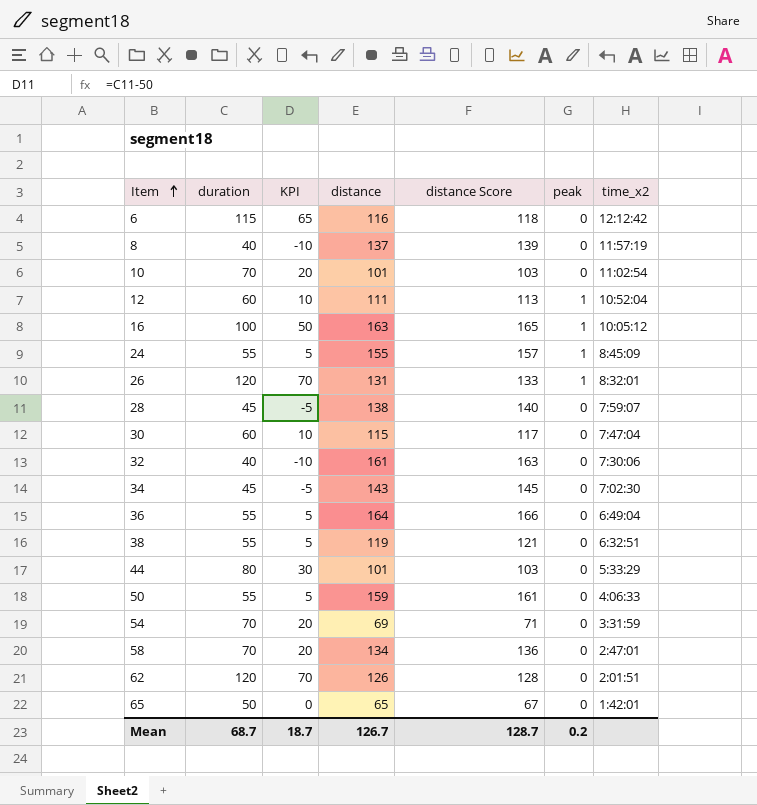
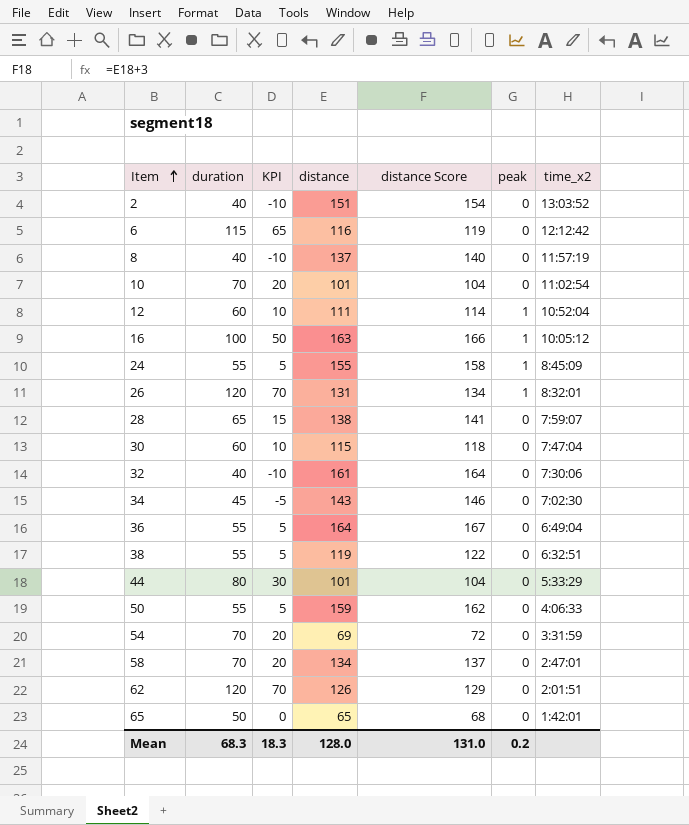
column distance Score | formula: [distance] + 2 -> [distance] + 3
row 2: none -> 40 | -10 | 151 | 154 | 0 | 13:03:52
28 | duration: 45 -> 65
28 | KPI: -5 -> 15
Mean | duration: 68.7 -> 68.3
Mean | KPI: 18.7 -> 18.3
Mean | distance: 126.7 -> 128.0
Mean | distance Score: 128.7 -> 131.0

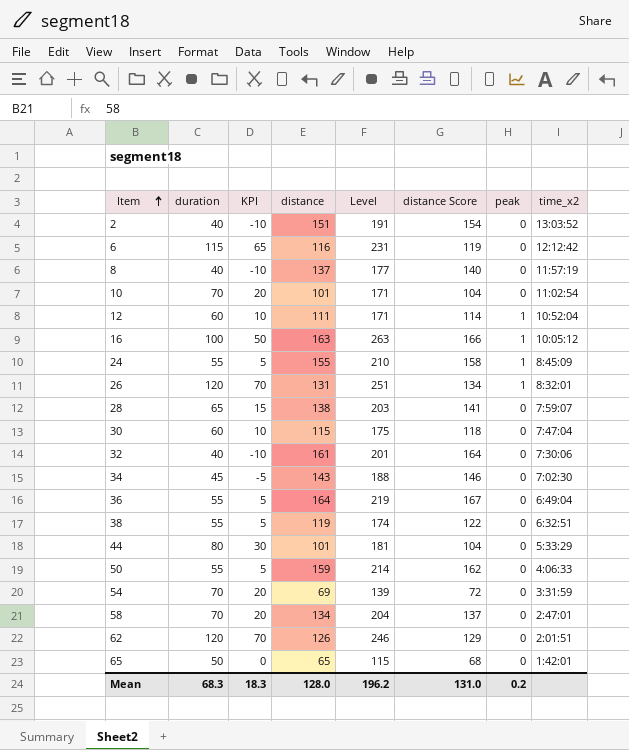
column Level | formula: none -> [duration] + [distance]

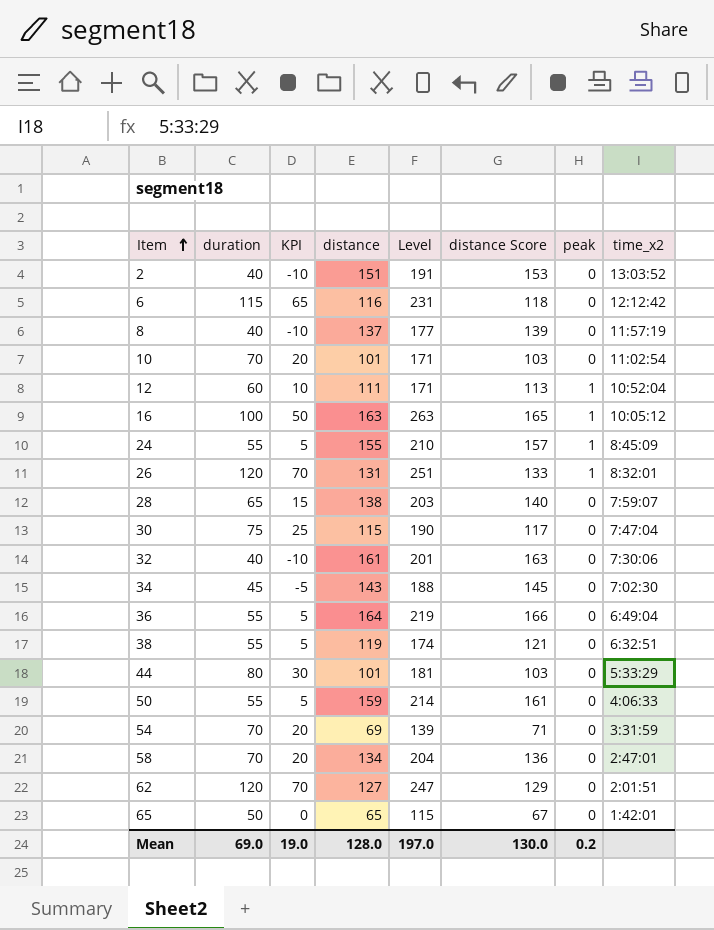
column distance Score | formula: [distance] + 3 -> [distance] + 2
30 | duration: 60 -> 75
30 | KPI: 10 -> 25
30 | Level: 175 -> 190
62 | distance: 126 -> 127
62 | Level: 246 -> 247
Mean | duration: 68.3 -> 69.0
Mean | KPI: 18.3 -> 19.0
Mean | Level: 196.2 -> 197.0
Mean | distance Score: 131.0 -> 130.0

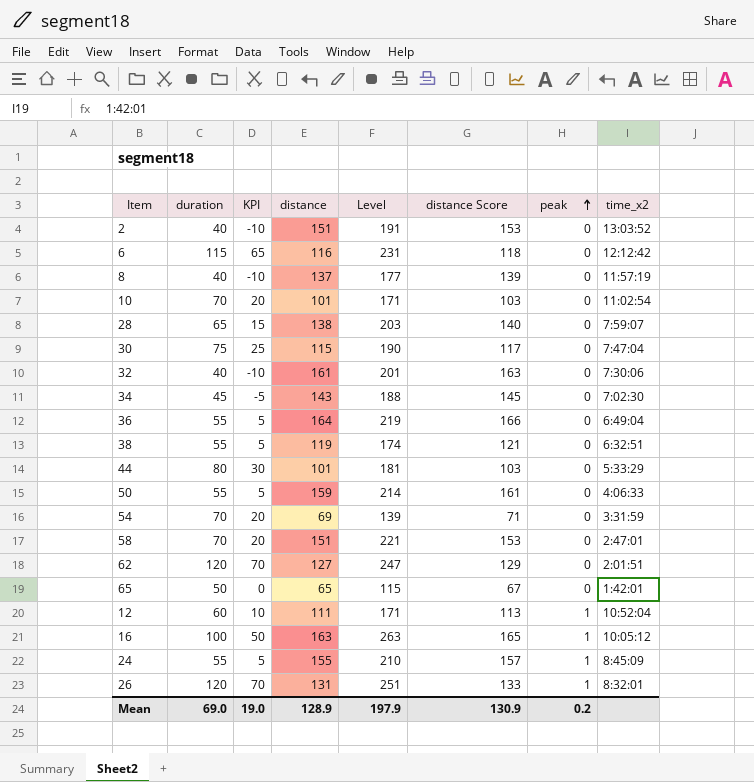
row order: Item ascending -> peak ascending
58 | distance: 134 -> 151
58 | Level: 204 -> 221
58 | distance Score: 136 -> 153
Mean | distance: 128.0 -> 128.9
Mean | Level: 197.0 -> 197.9
Mean | distance Score: 130.0 -> 130.9

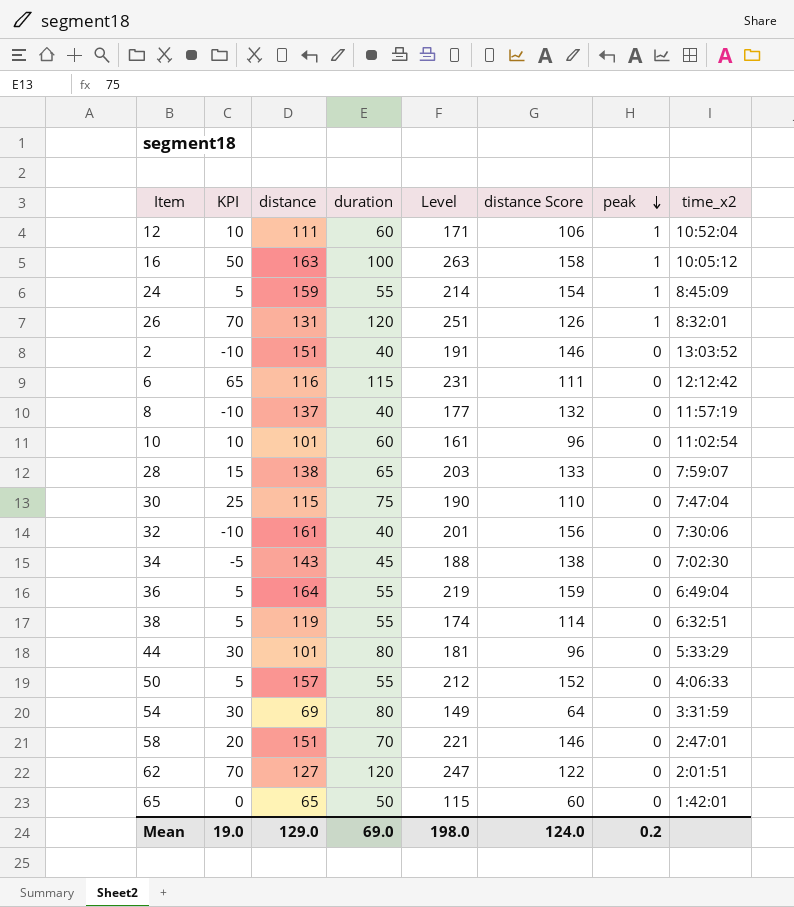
row order: peak ascending -> peak descending
column duration | position: 2 -> 4
column distance Score | formula: [distance] + 2 -> [distance] - 5
24 | distance: 155 -> 159
24 | Level: 210 -> 214
10 | KPI: 20 -> 10
10 | duration: 70 -> 60
10 | Level: 171 -> 161
50 | distance: 159 -> 157
50 | Level: 214 -> 212
54 | KPI: 20 -> 30
54 | duration: 70 -> 80
54 | Level: 139 -> 149
Mean | distance: 128.9 -> 129.0
Mean | Level: 197.9 -> 198.0
Mean | distance Score: 130.9 -> 124.0

